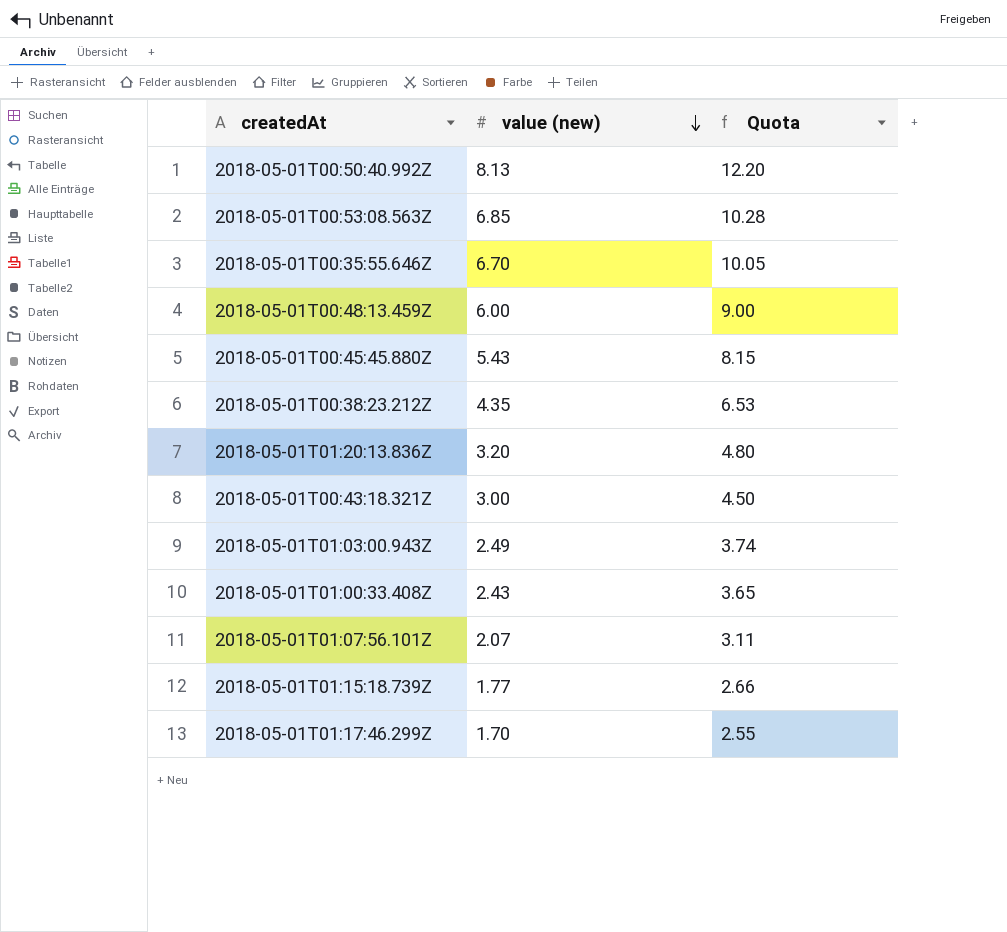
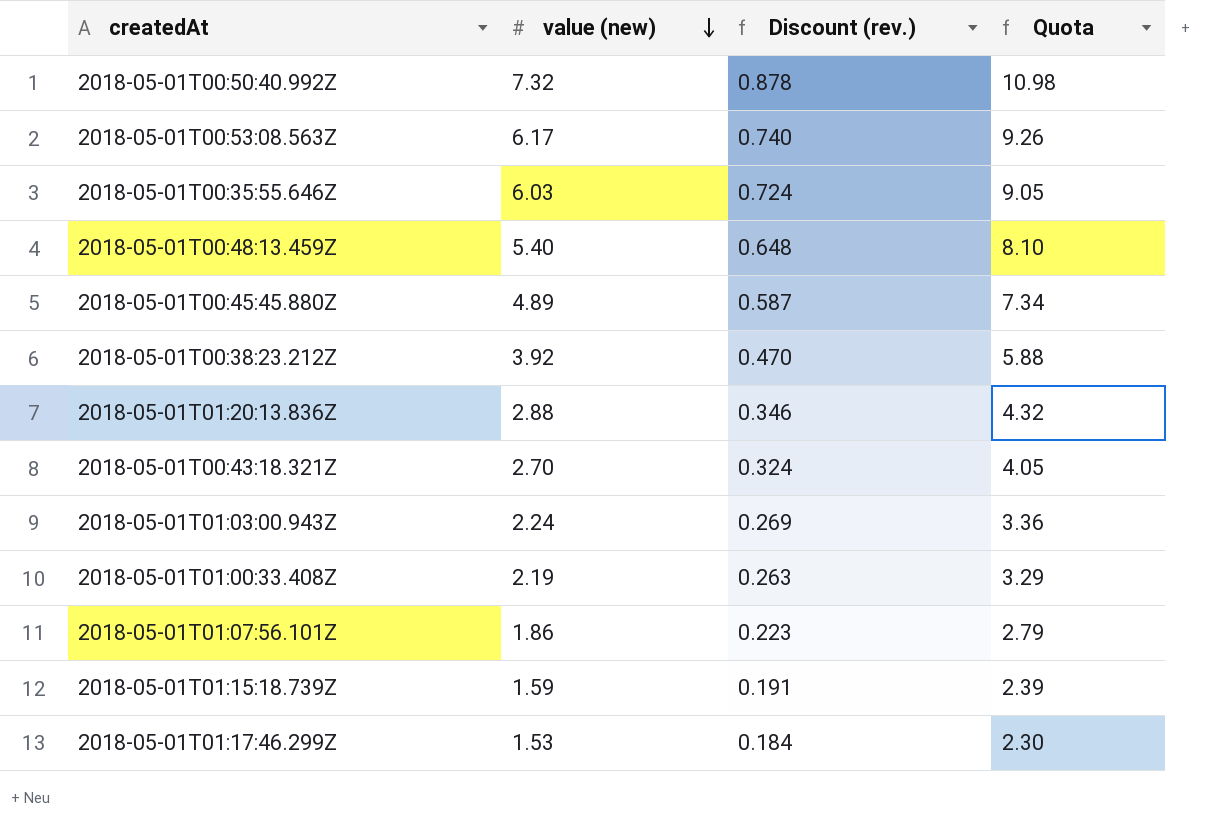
column Discount (rev.) | formula: none -> [value (new)] * 0.12
2018-05-01T00:50:40.992Z | value (new): 8.13 -> 7.32
2018-05-01T00:50:40.992Z | Quota: 12.20 -> 10.98
2018-05-01T00:53:08.563Z | value (new): 6.85 -> 6.17
2018-05-01T00:53:08.563Z | Quota: 10.28 -> 9.26
2018-05-01T00:35:55.646Z | value (new): 6.70 -> 6.03
2018-05-01T00:35:55.646Z | Quota: 10.05 -> 9.05
2018-05-01T00:48:13.459Z | value (new): 6.00 -> 5.40
2018-05-01T00:48:13.459Z | Quota: 9.00 -> 8.10
2018-05-01T00:45:45.880Z | value (new): 5.43 -> 4.89
2018-05-01T00:45:45.880Z | Quota: 8.15 -> 7.34
2018-05-01T00:38:23.212Z | value (new): 4.35 -> 3.92
2018-05-01T00:38:23.212Z | Quota: 6.53 -> 5.88
2018-05-01T01:20:13.836Z | value (new): 3.20 -> 2.88
2018-05-01T01:20:13.836Z | Quota: 4.80 -> 4.32
2018-05-01T00:43:18.321Z | value (new): 3.00 -> 2.70
2018-05-01T00:43:18.321Z | Quota: 4.50 -> 4.05
2018-05-01T01:03:00.943Z | value (new): 2.49 -> 2.24
2018-05-01T01:03:00.943Z | Quota: 3.74 -> 3.36
2018-05-01T01:00:33.408Z | value (new): 2.43 -> 2.19
2018-05-01T01:00:33.408Z | Quota: 3.65 -> 3.29
2018-05-01T01:07:56.101Z | value (new): 2.07 -> 1.86
2018-05-01T01:07:56.101Z | Quota: 3.11 -> 2.79
2018-05-01T01:15:18.739Z | value (new): 1.77 -> 1.59
2018-05-01T01:15:18.739Z | Quota: 2.66 -> 2.39
2018-05-01T01:17:46.299Z | value (new): 1.70 -> 1.53
2018-05-01T01:17:46.299Z | Quota: 2.55 -> 2.30

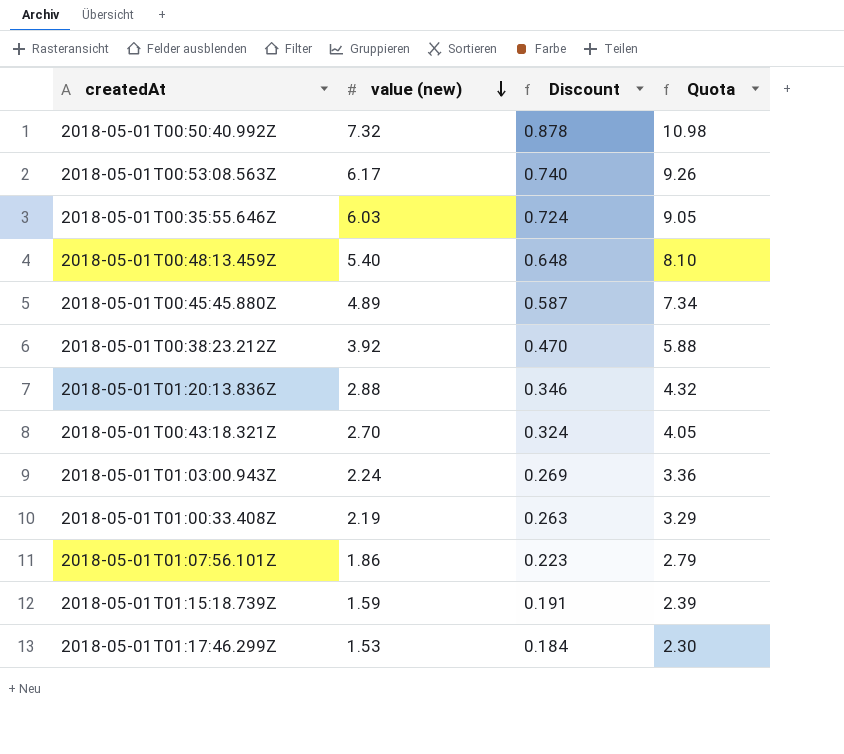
column name: Discount (rev.) -> Discount

